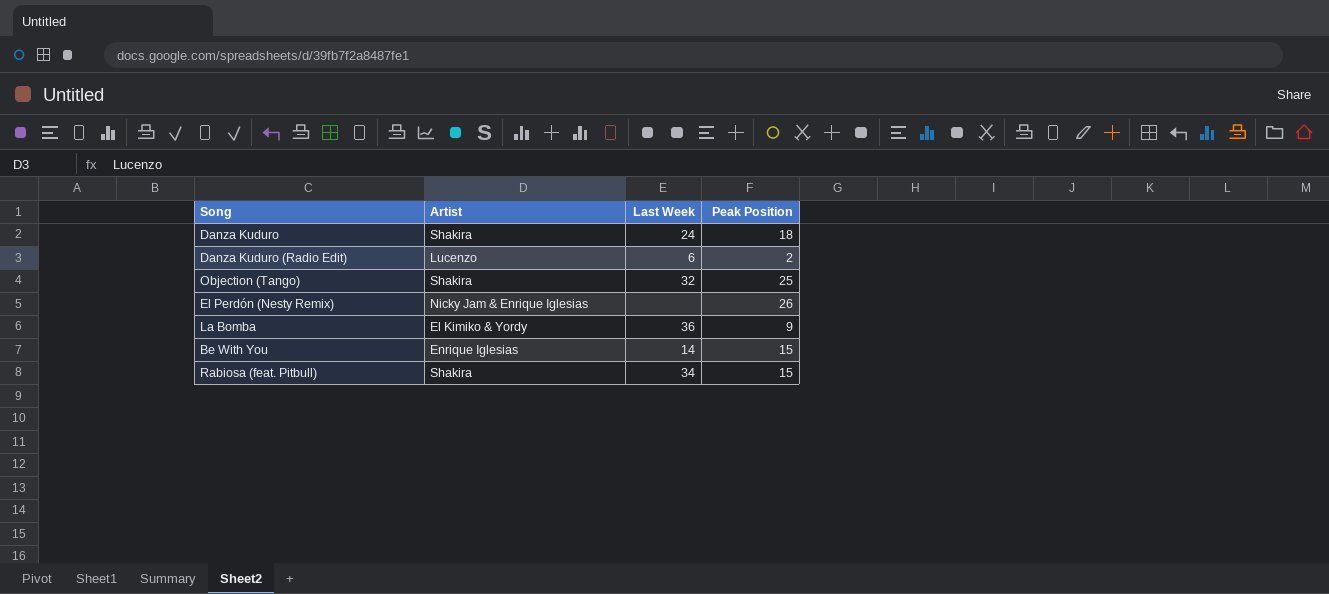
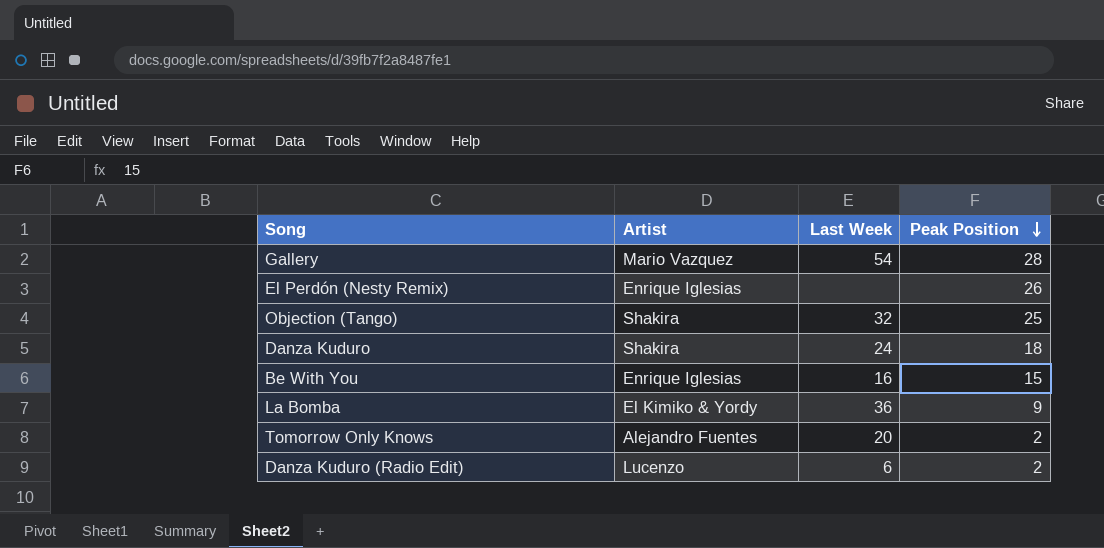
row order: none -> Peak Position descending
row Rabiosa (feat. Pitbull): Shakira | 34 | 15 -> none
row Gallery: none -> Mario Vazquez | 54 | 28
El Perdón (Nesty Remix) | Artist: Nicky Jam & Enrique Iglesias -> Enrique Iglesias
Be With You | Last Week: 14 -> 16
row Tomorrow Only Knows: none -> Alejandro Fuentes | 20 | 2

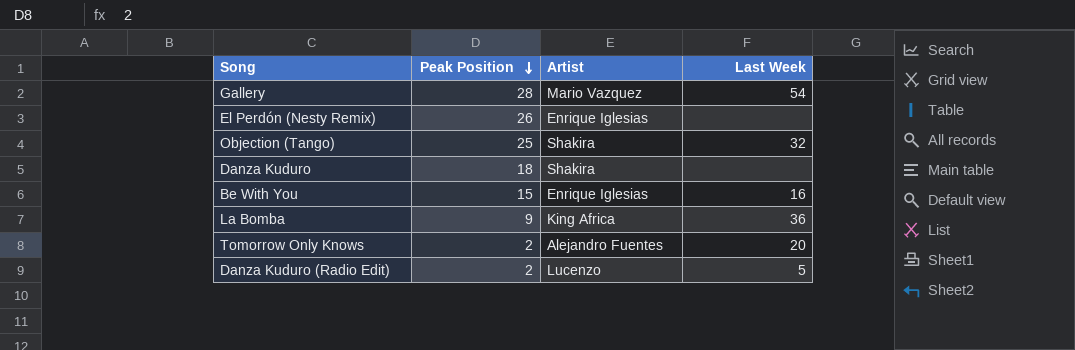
column Peak Position | position: 4 -> 2
Danza Kuduro | Last Week: 24 -> none
La Bomba | Artist: El Kimiko & Yordy -> King Africa
Danza Kuduro (Radio Edit) | Last Week: 6 -> 5

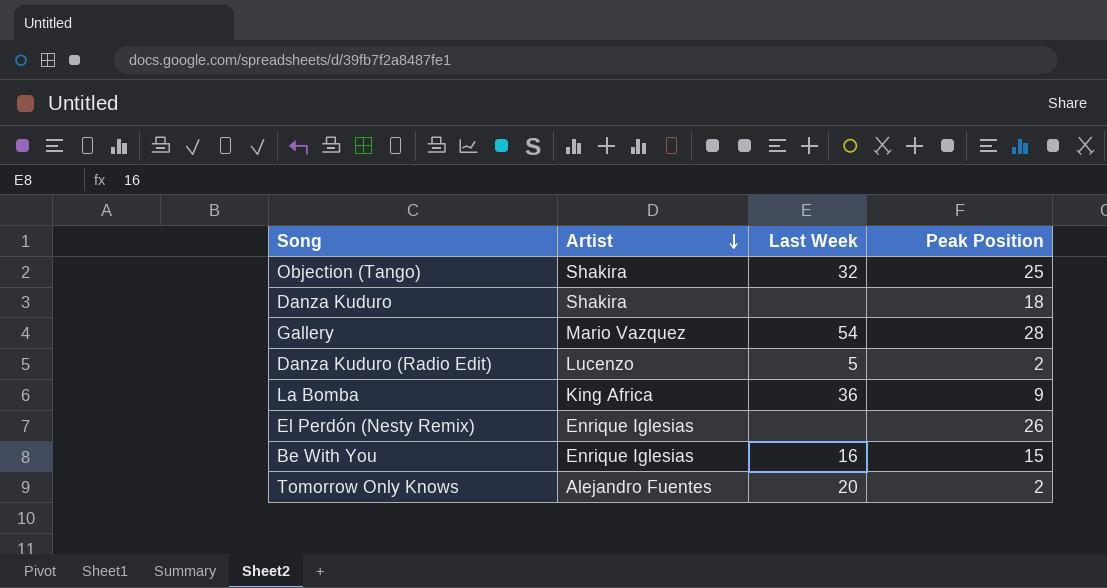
row order: Peak Position descending -> Artist descending
column Peak Position | position: 2 -> 4

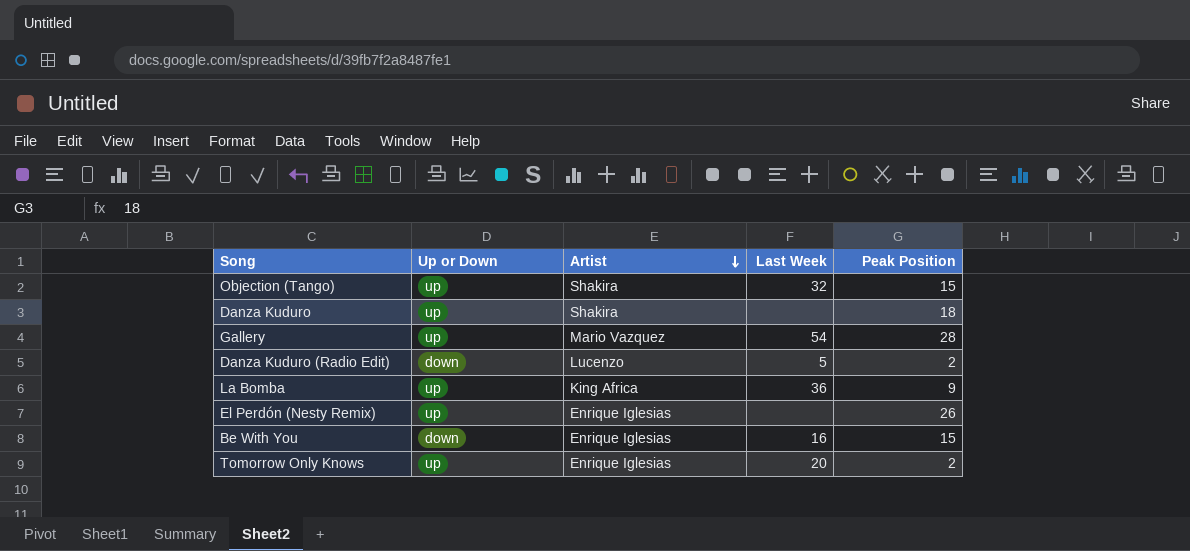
column Up or Down | position: none -> 2
Objection (Tango) | Peak Position: 25 -> 15
Tomorrow Only Knows | Artist: Alejandro Fuentes -> Enrique Iglesias

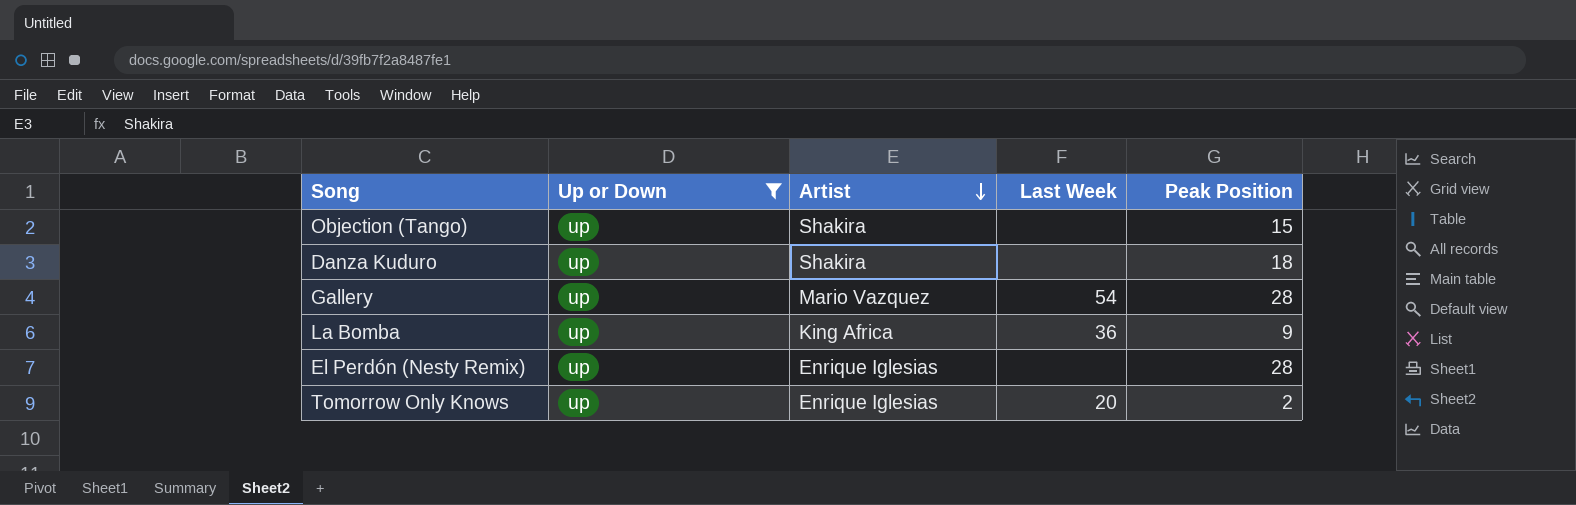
filter: none -> Up or Down = up
Objection (Tango) | Last Week: 32 -> none
El Perdón (Nesty Remix) | Peak Position: 26 -> 28

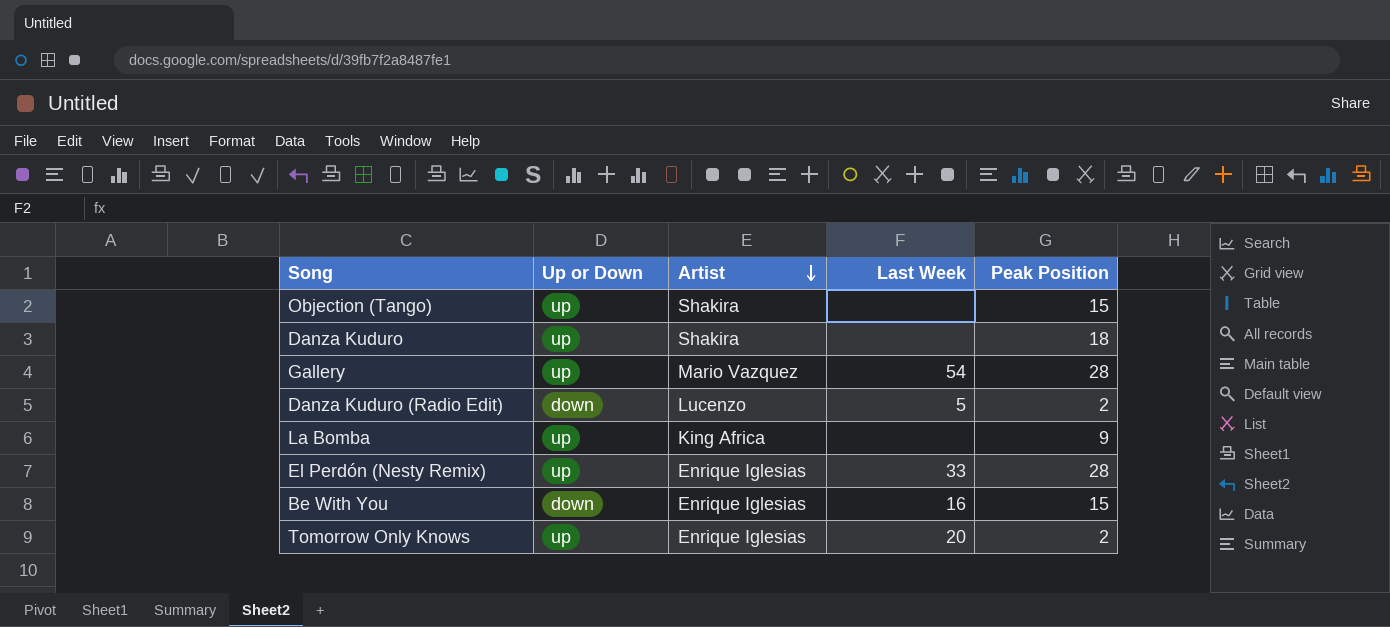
filter: Up or Down = up -> none
La Bomba | Last Week: 36 -> none
El Perdón (Nesty Remix) | Last Week: none -> 33

